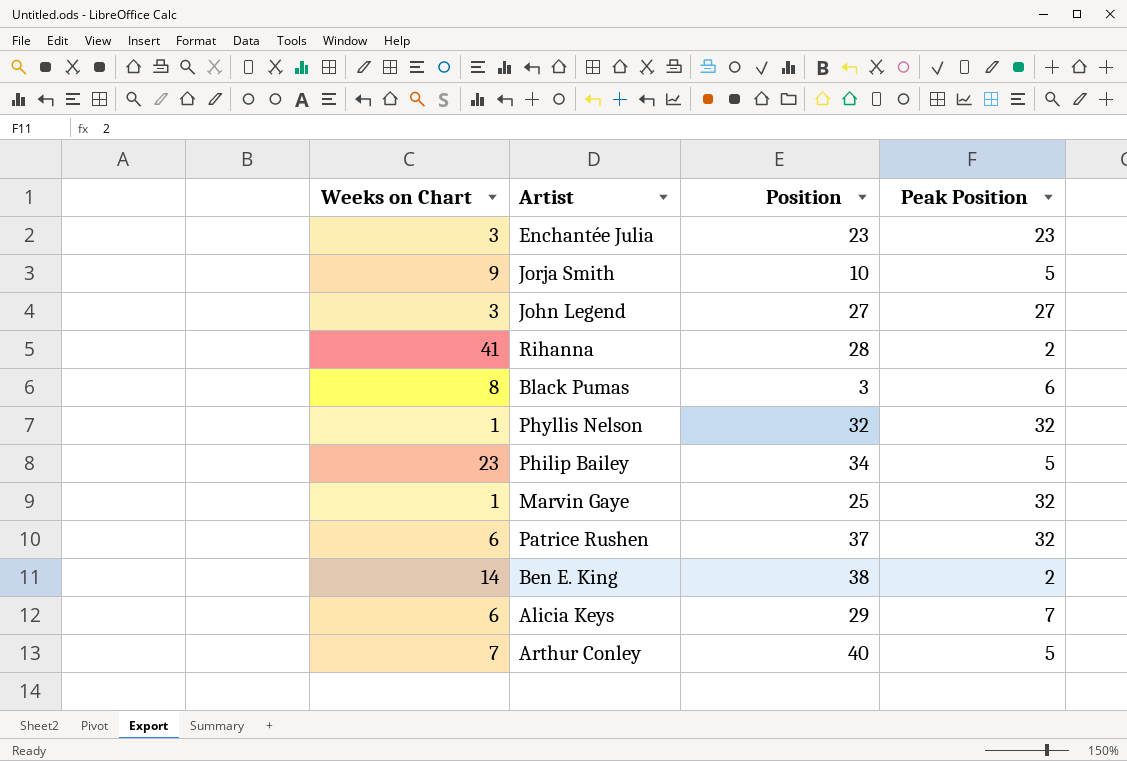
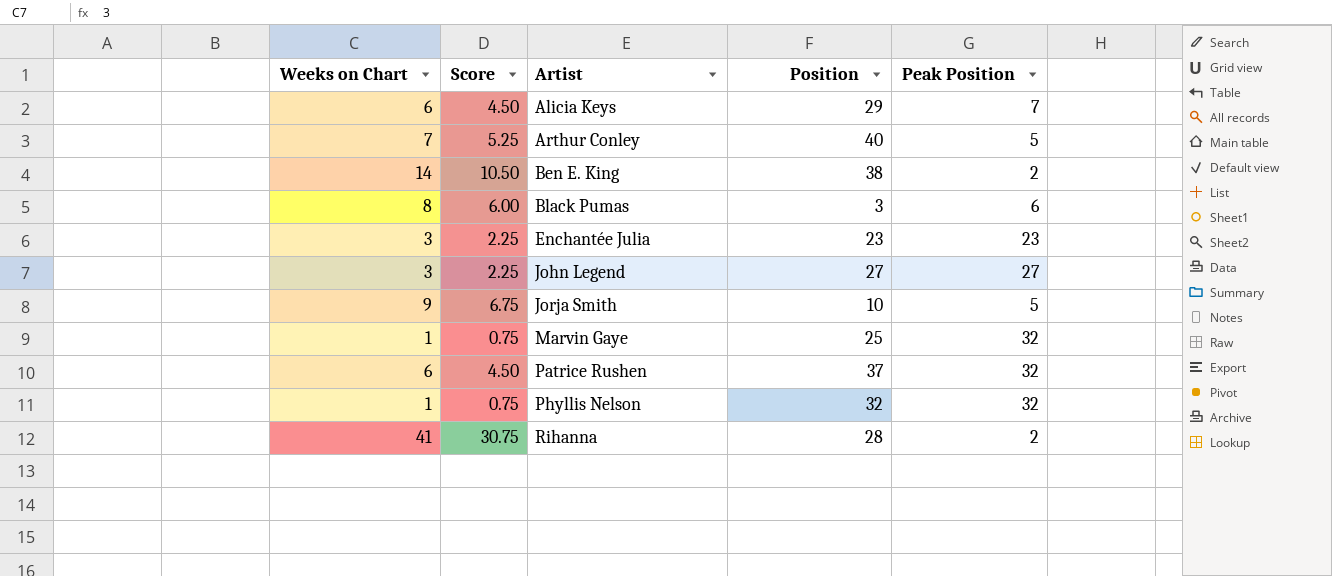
row order: none -> Artist ascending
column Score | formula: none -> [Weeks on Chart] * 0.75
row Philip Bailey: 23 | 34 | 5 -> none

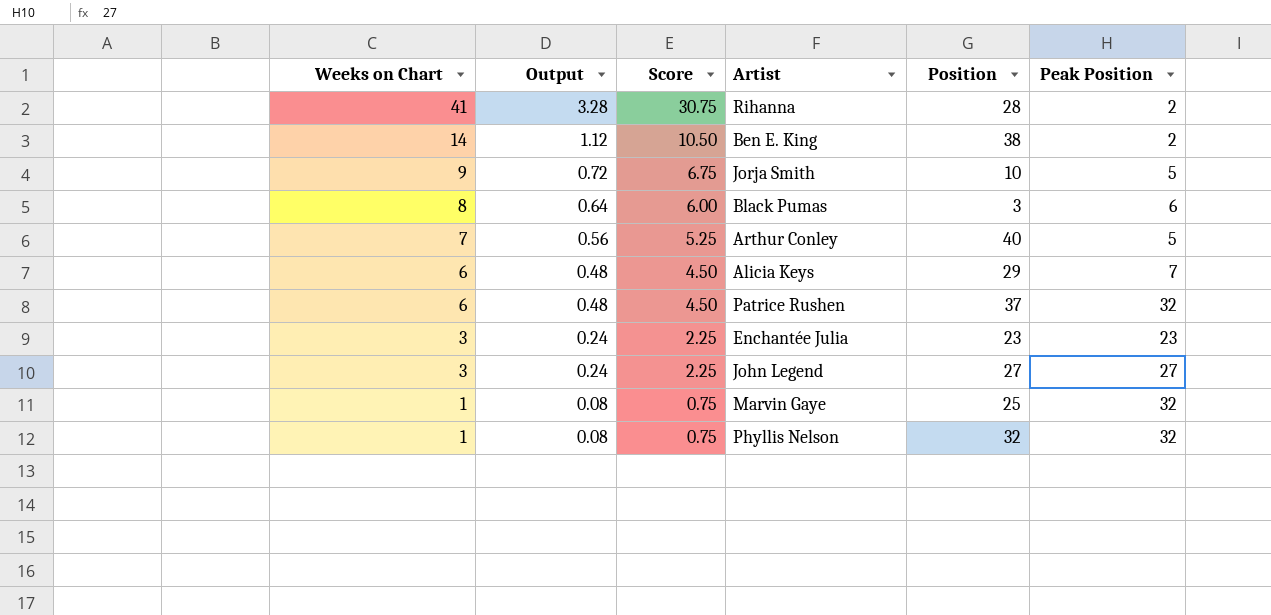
row order: Artist ascending -> Weeks on Chart descending
column Output | formula: none -> [Weeks on Chart] * 0.08

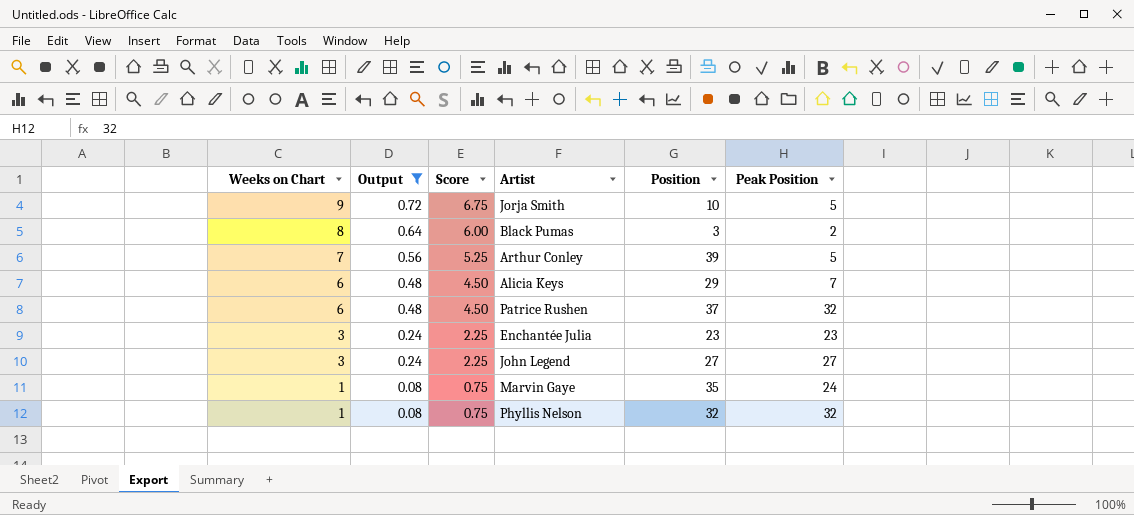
filter: none -> Output <= 0.72
Black Pumas | Peak Position: 6 -> 2
Arthur Conley | Position: 40 -> 39
Marvin Gaye | Position: 25 -> 35
Marvin Gaye | Peak Position: 32 -> 24

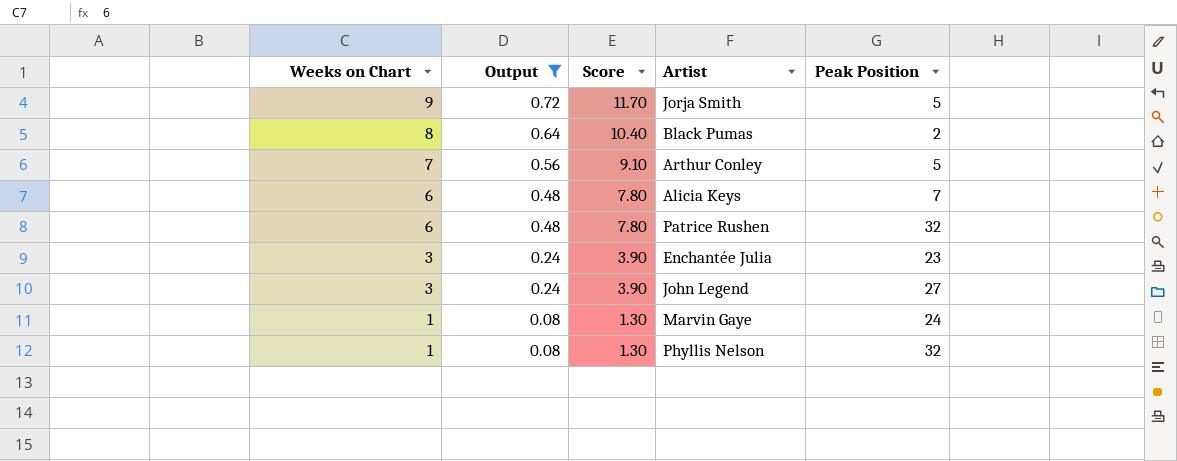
column Position | position: 5 -> none
column Score | formula: [Weeks on Chart] * 0.75 -> [Weeks on Chart] * 1.3

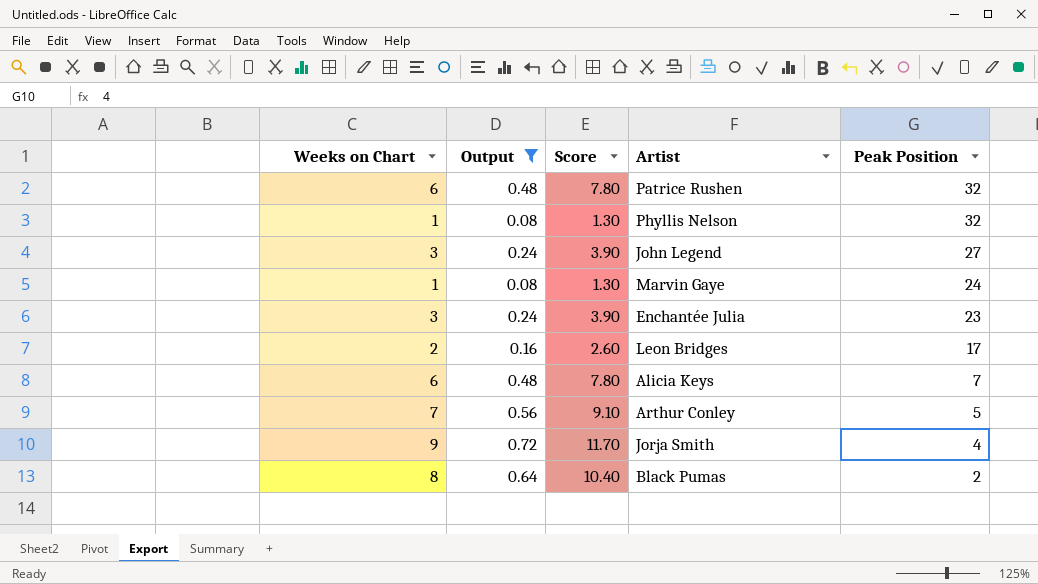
row order: Weeks on Chart descending -> Peak Position descending
row Leon Bridges: none -> 2 | 0.16 | 2.60 | 17
Jorja Smith | Peak Position: 5 -> 4

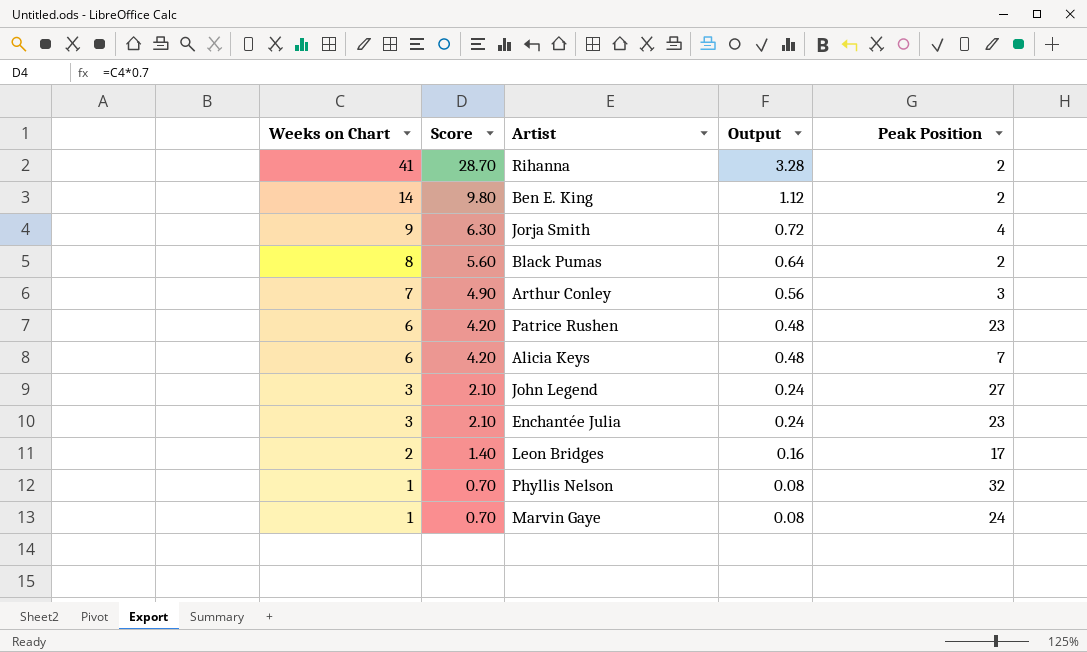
filter: Output <= 0.72 -> none
row order: Peak Position descending -> Weeks on Chart descending
column Score | formula: [Weeks on Chart] * 1.3 -> [Weeks on Chart] * 0.7
column Output | position: 2 -> 4
Arthur Conley | Peak Position: 5 -> 3
Patrice Rushen | Peak Position: 32 -> 23

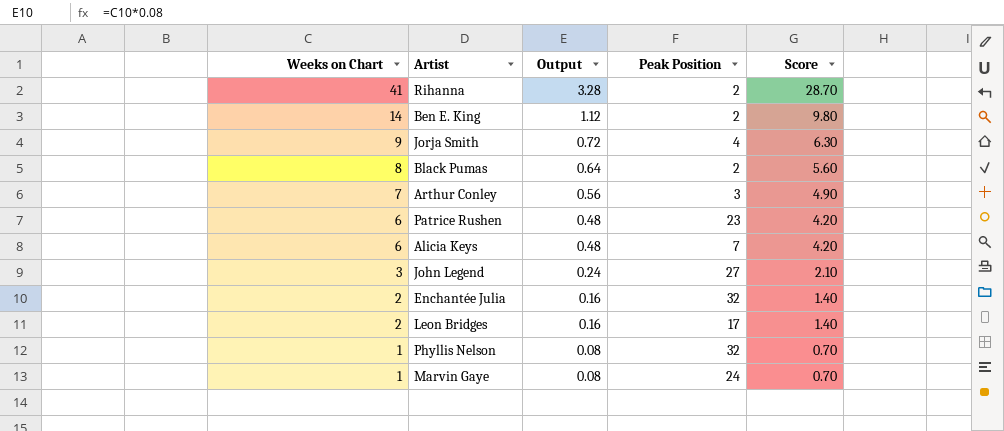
column Score | position: 2 -> 5
Enchantée Julia | Weeks on Chart: 3 -> 2
Enchantée Julia | Output: 0.24 -> 0.16
Enchantée Julia | Peak Position: 23 -> 32
Enchantée Julia | Score: 2.10 -> 1.40

